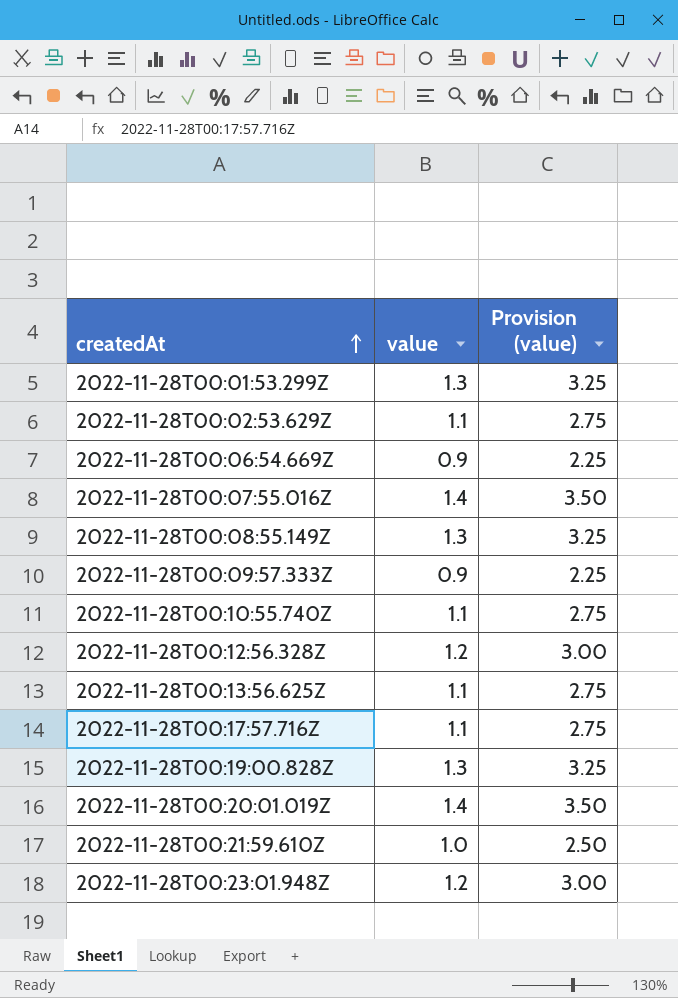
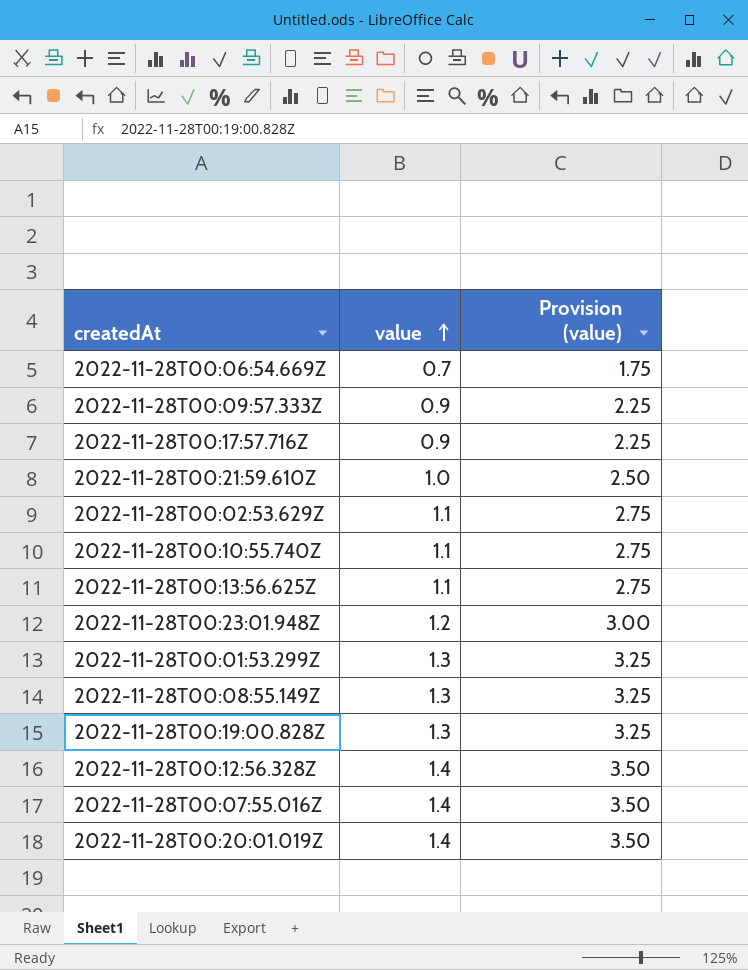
row order: createdAt ascending -> value ascending
2022-11-28T00:06:54.669Z | value: 0.9 -> 0.7
2022-11-28T00:06:54.669Z | Provision (value): 2.25 -> 1.75
2022-11-28T00:17:57.716Z | value: 1.1 -> 0.9
2022-11-28T00:17:57.716Z | Provision (value): 2.75 -> 2.25
2022-11-28T00:12:56.328Z | value: 1.2 -> 1.4
2022-11-28T00:12:56.328Z | Provision (value): 3.00 -> 3.50

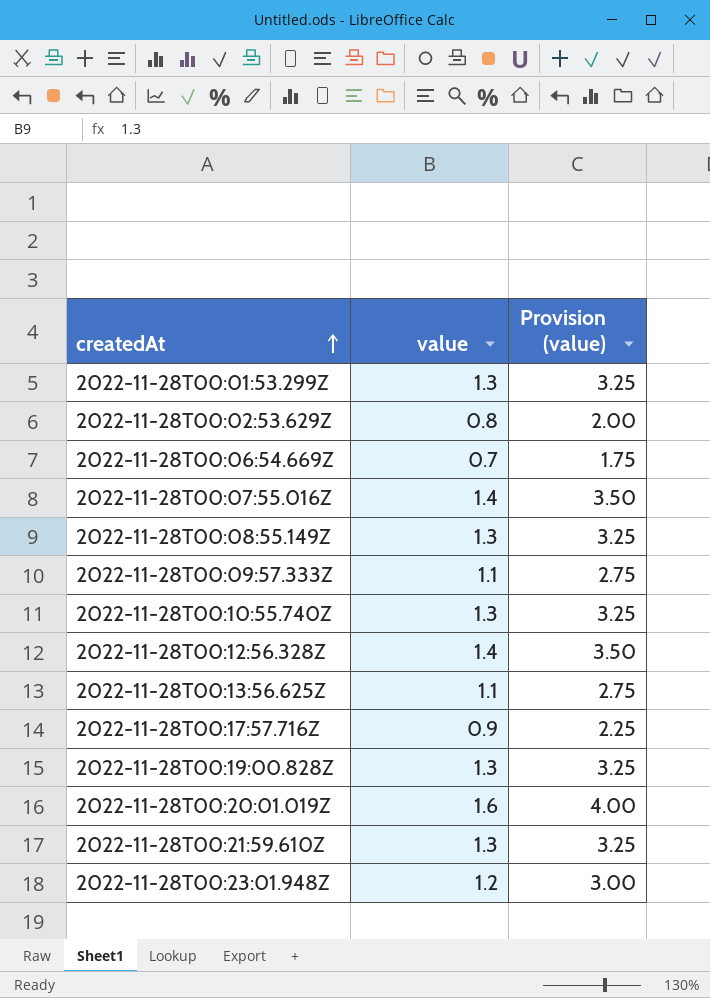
row order: value ascending -> createdAt ascending
2022-11-28T00:02:53.629Z | value: 1.1 -> 0.8
2022-11-28T00:02:53.629Z | Provision (value): 2.75 -> 2.00
2022-11-28T00:09:57.333Z | value: 0.9 -> 1.1
2022-11-28T00:09:57.333Z | Provision (value): 2.25 -> 2.75
2022-11-28T00:10:55.740Z | value: 1.1 -> 1.3
2022-11-28T00:10:55.740Z | Provision (value): 2.75 -> 3.25
2022-11-28T00:20:01.019Z | value: 1.4 -> 1.6
2022-11-28T00:20:01.019Z | Provision (value): 3.50 -> 4.00
2022-11-28T00:21:59.610Z | value: 1.0 -> 1.3
2022-11-28T00:21:59.610Z | Provision (value): 2.50 -> 3.25

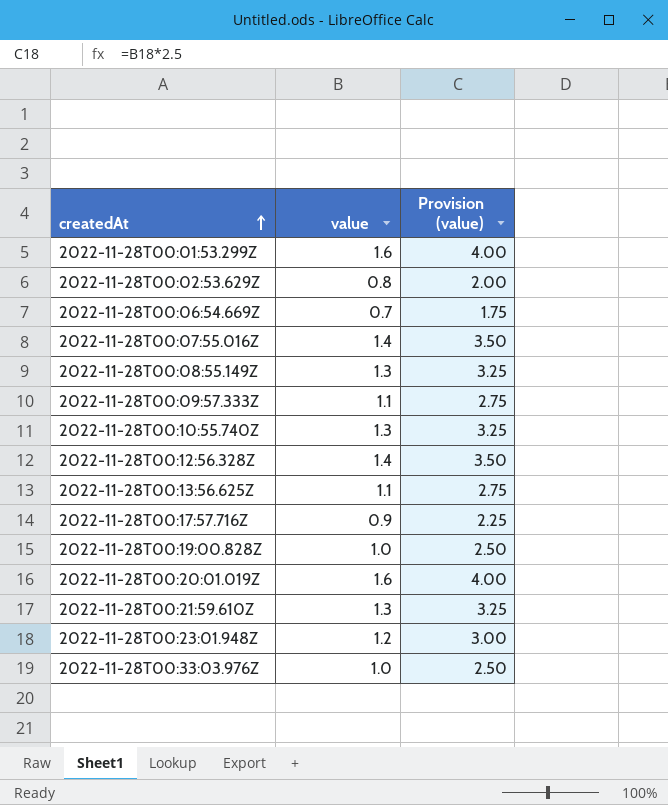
2022-11-28T00:01:53.299Z | value: 1.3 -> 1.6
2022-11-28T00:01:53.299Z | Provision (value): 3.25 -> 4.00
2022-11-28T00:19:00.828Z | value: 1.3 -> 1.0
2022-11-28T00:19:00.828Z | Provision (value): 3.25 -> 2.50
row 2022-11-28T00:33:03.976Z: none -> 1.0 | 2.50

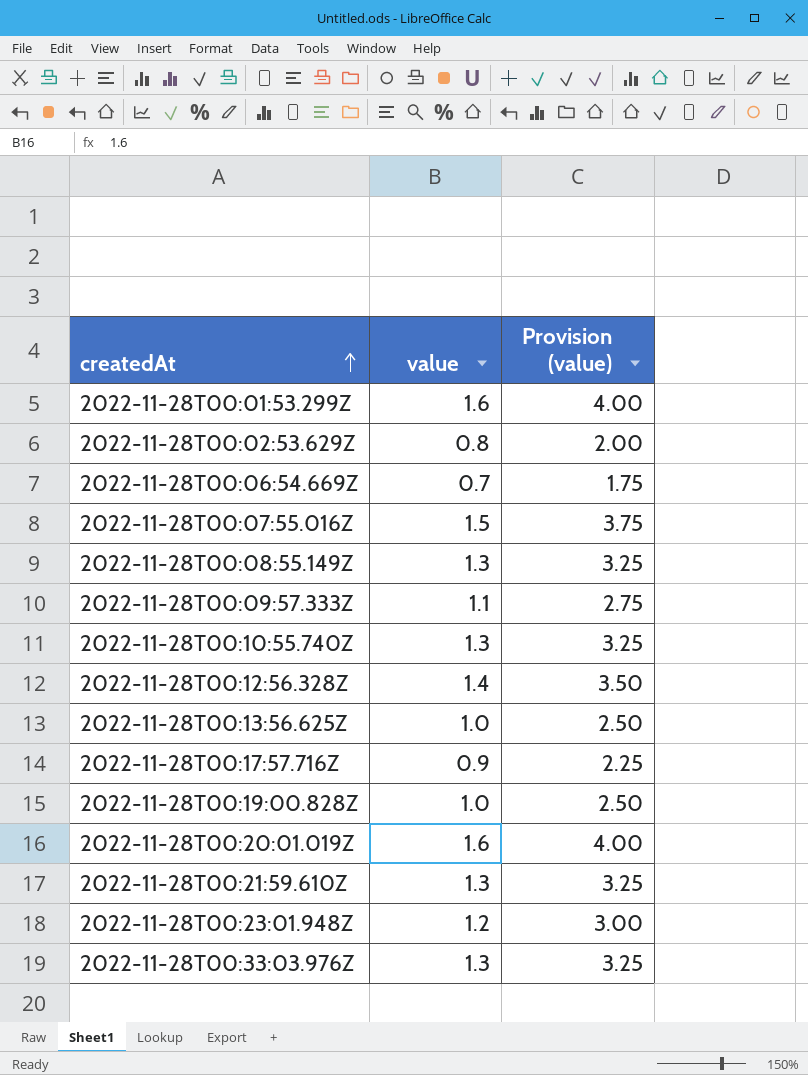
2022-11-28T00:07:55.016Z | value: 1.4 -> 1.5
2022-11-28T00:07:55.016Z | Provision (value): 3.50 -> 3.75
2022-11-28T00:13:56.625Z | value: 1.1 -> 1.0
2022-11-28T00:13:56.625Z | Provision (value): 2.75 -> 2.50
2022-11-28T00:33:03.976Z | value: 1.0 -> 1.3
2022-11-28T00:33:03.976Z | Provision (value): 2.50 -> 3.25

